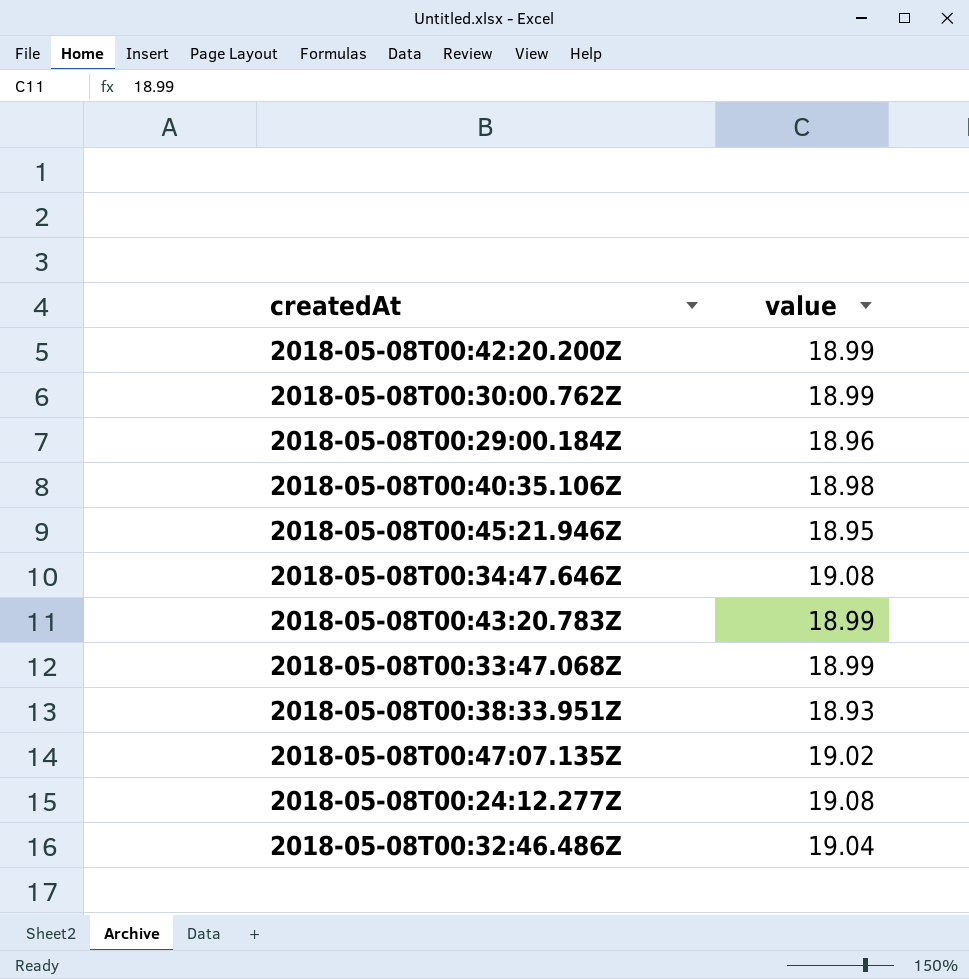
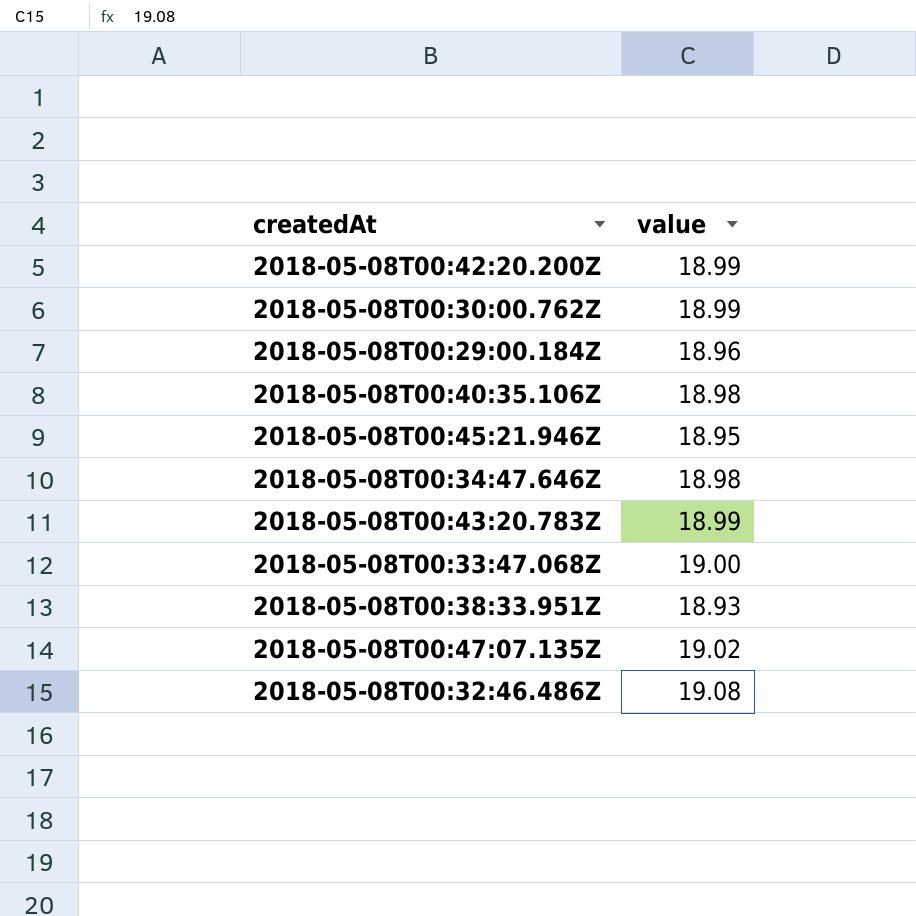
row 2018-05-08T00:24:12.277Z: 19.08 -> none
2018-05-08T00:34:47.646Z | value: 19.08 -> 18.98
2018-05-08T00:33:47.068Z | value: 18.99 -> 19.00
2018-05-08T00:32:46.486Z | value: 19.04 -> 19.08

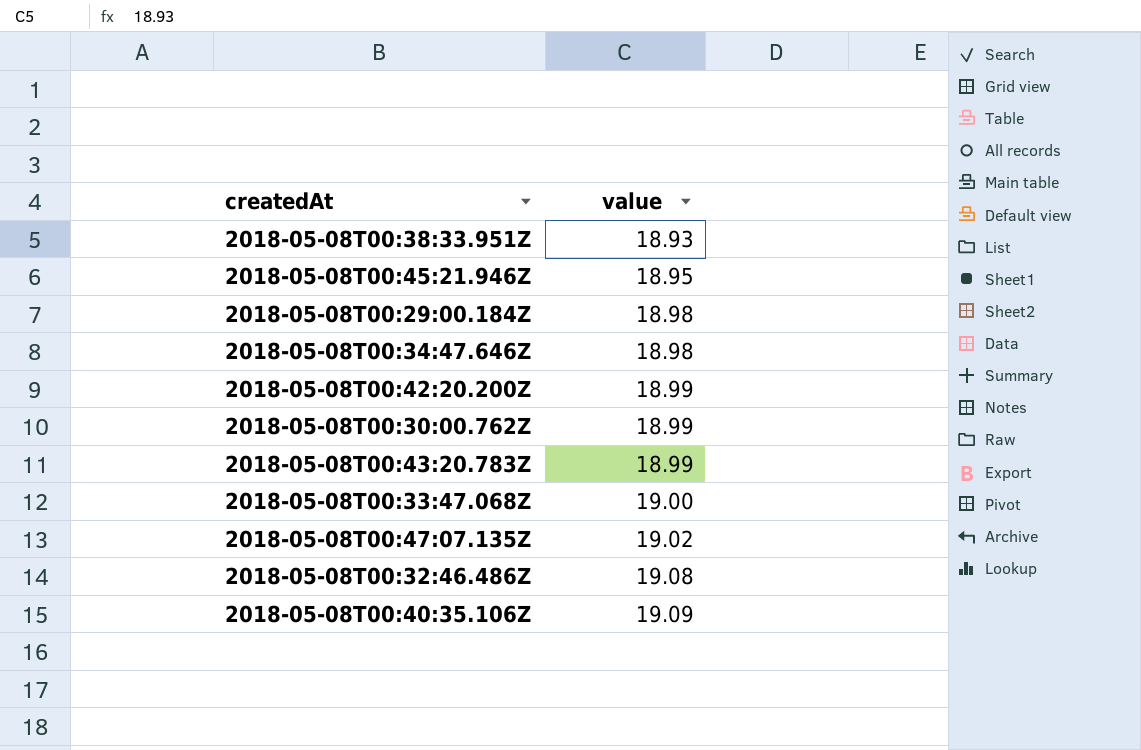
row order: none -> value ascending
2018-05-08T00:29:00.184Z | value: 18.96 -> 18.98
2018-05-08T00:40:35.106Z | value: 18.98 -> 19.09

